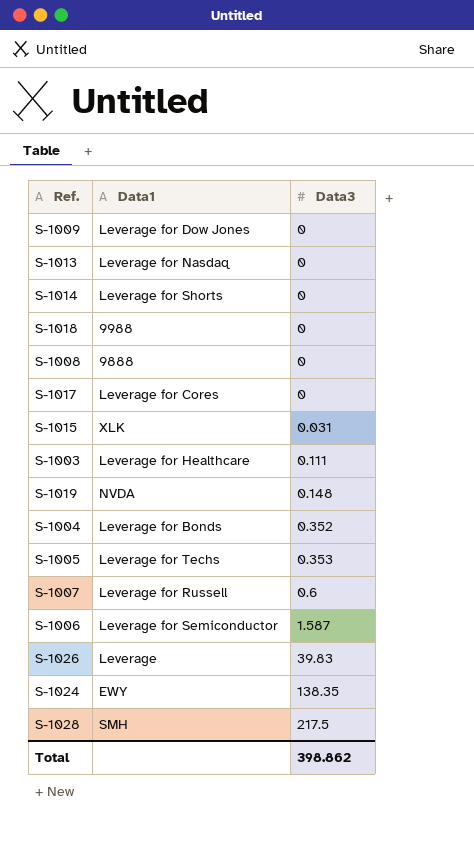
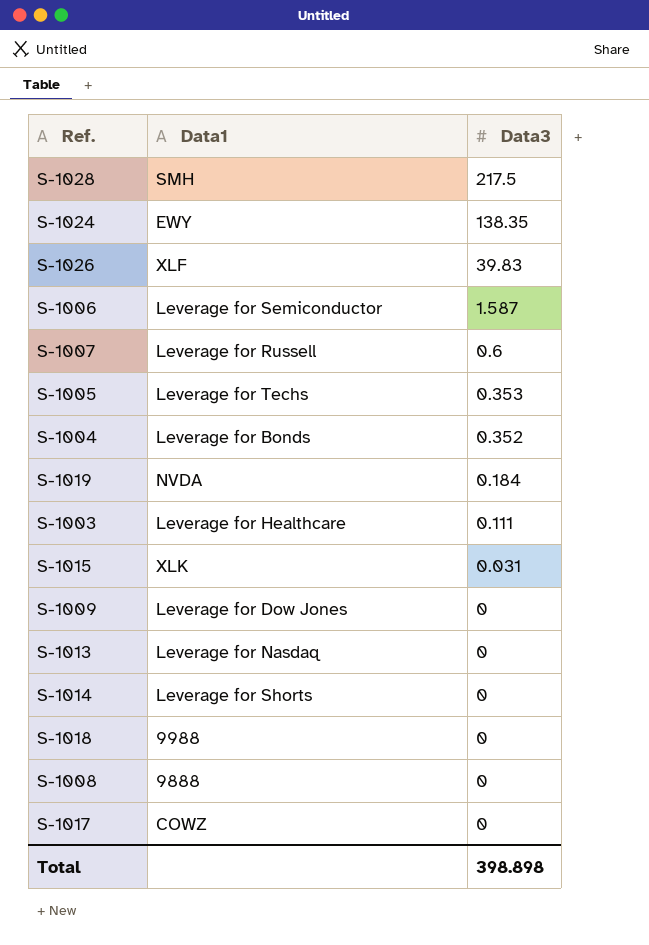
row order: Data3 ascending -> Data3 descending
S-1026 | Data1: Leverage -> XLF
S-1019 | Data3: 0.148 -> 0.184
S-1017 | Data1: Leverage for Cores -> COWZ
Total | Data3: 398.862 -> 398.898

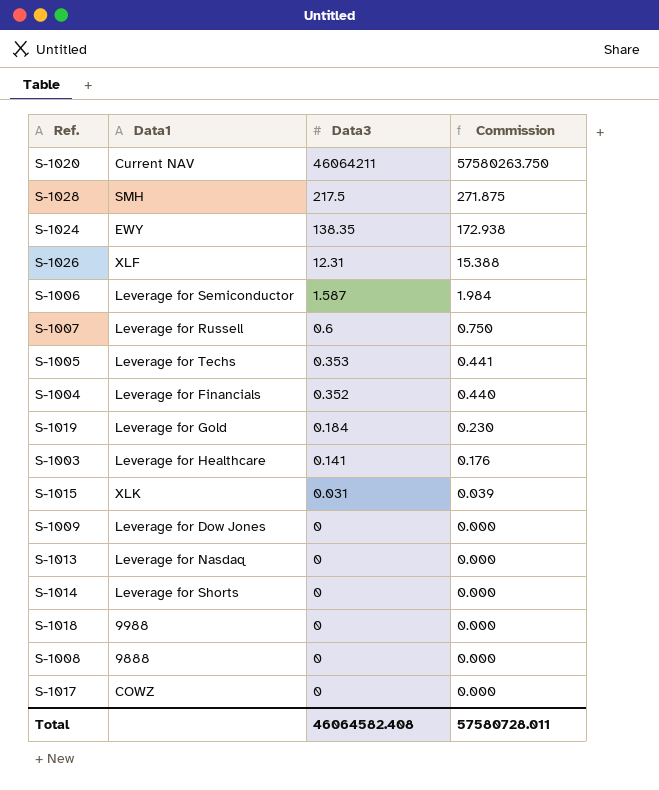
column Commission | formula: none -> [Data3] * 1.25
row S-1020: none -> Current NAV | 46064211 | 57580263.750
S-1026 | Data3: 39.83 -> 12.31
S-1004 | Data1: Leverage for Bonds -> Leverage for Financials
S-1019 | Data1: NVDA -> Leverage for Gold
S-1003 | Data3: 0.111 -> 0.141
Total | Data3: 398.898 -> 46064582.408

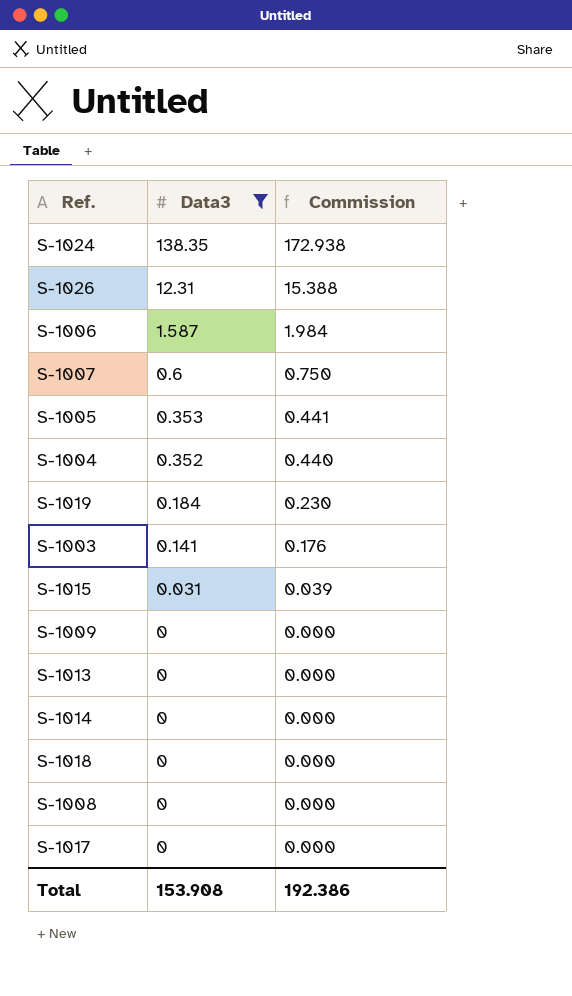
filter: none -> Data3 <= 138.35
column Data1 | position: 2 -> none
Total | Data3: 46064582.408 -> 153.908
Total | Commission: 57580728.011 -> 192.386

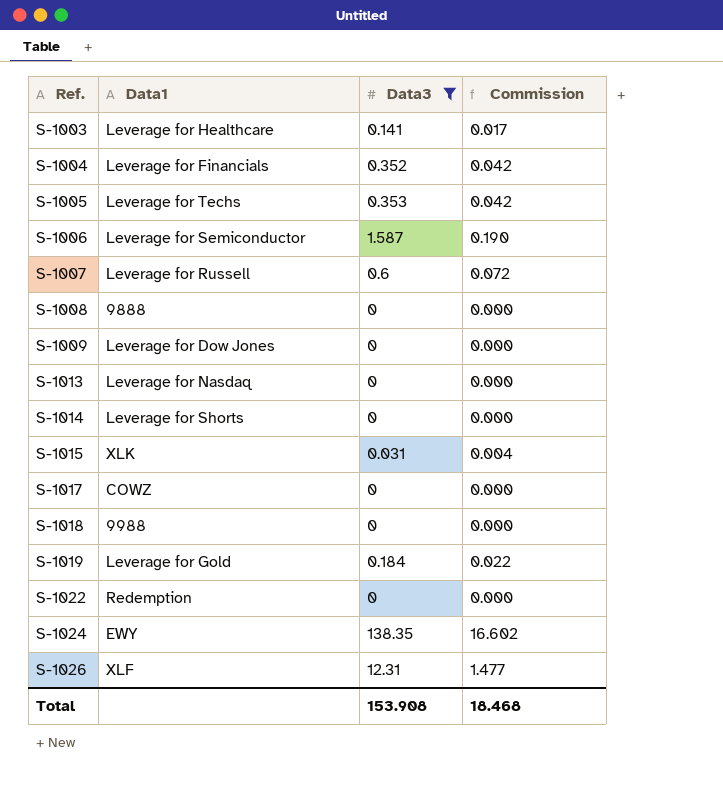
row order: Data3 descending -> Ref. ascending
column Data1 | position: none -> 2
column Commission | formula: [Data3] * 1.25 -> [Data3] * 0.12
row S-1022: none -> Redemption | 0 | 0.000
Total | Commission: 192.386 -> 18.468

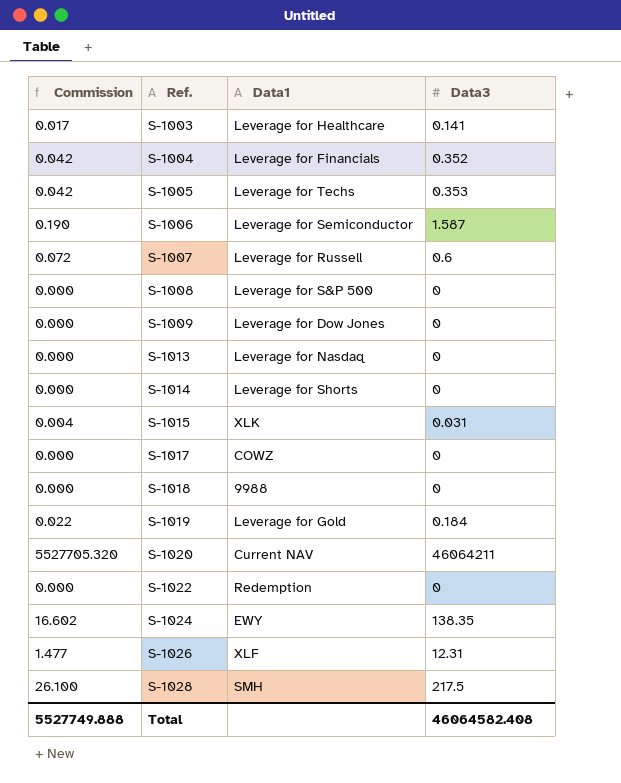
filter: Data3 <= 138.35 -> none
column Commission | position: 4 -> 1
S-1008 | Data1: 9888 -> Leverage for S&P 500
Total | Commission: 18.468 -> 5527749.888
Total | Data3: 153.908 -> 46064582.408

